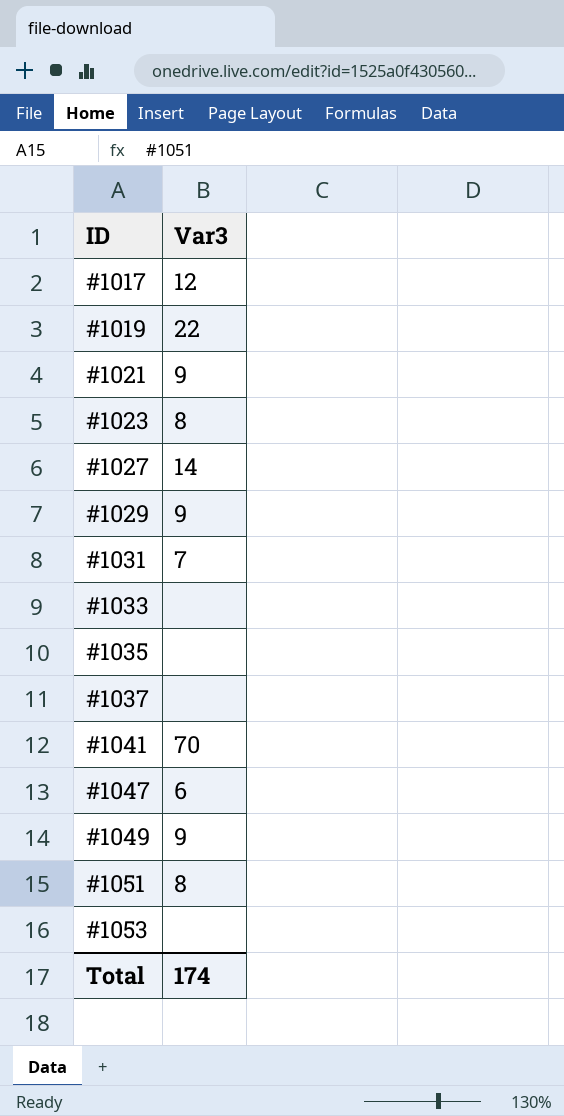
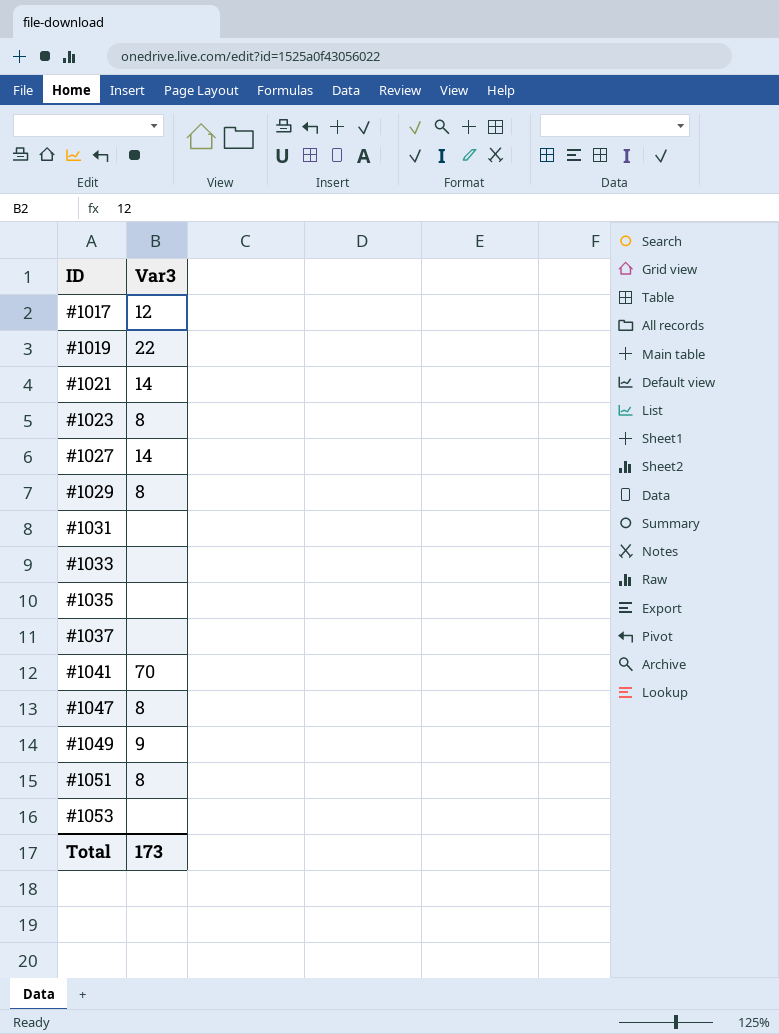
#1021 | Var3: 9 -> 14
#1029 | Var3: 9 -> 8
#1031 | Var3: 7 -> none
#1047 | Var3: 6 -> 8
Total | Var3: 174 -> 173

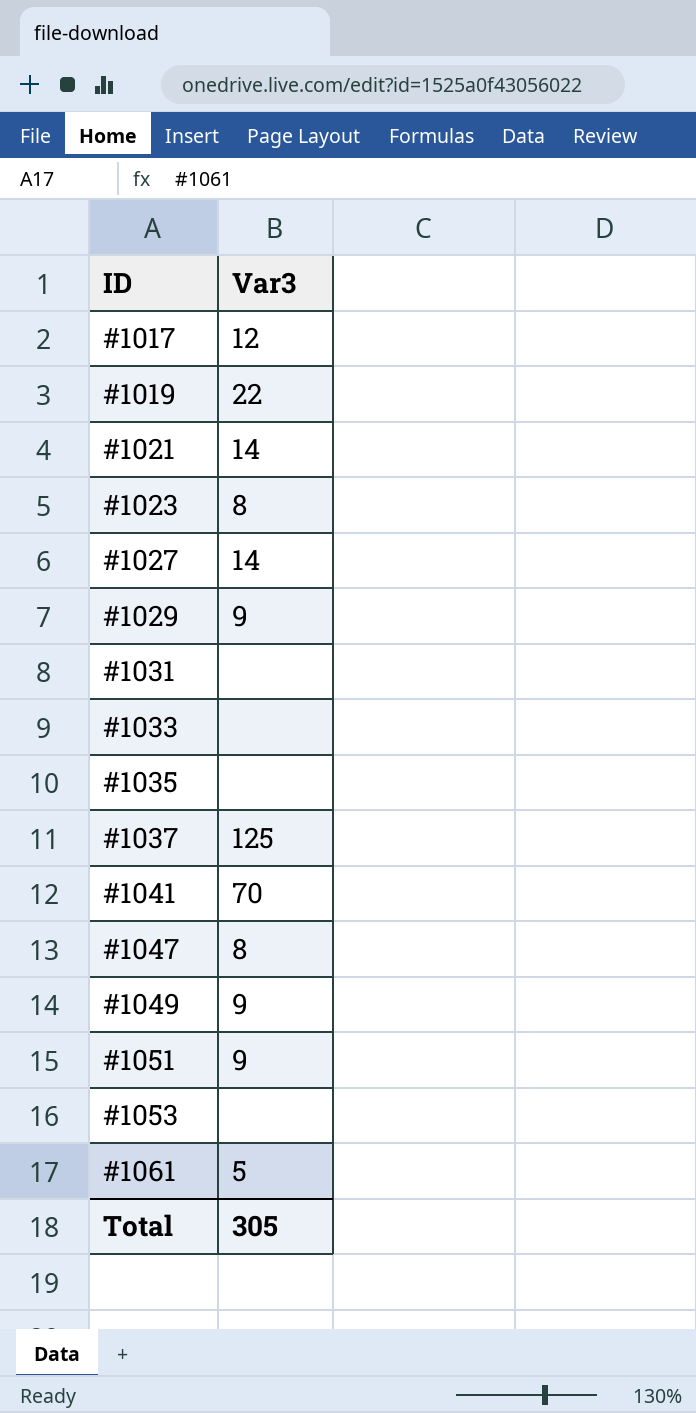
#1029 | Var3: 8 -> 9
#1037 | Var3: none -> 125
#1051 | Var3: 8 -> 9
row #1061: none -> 5
Total | Var3: 173 -> 305

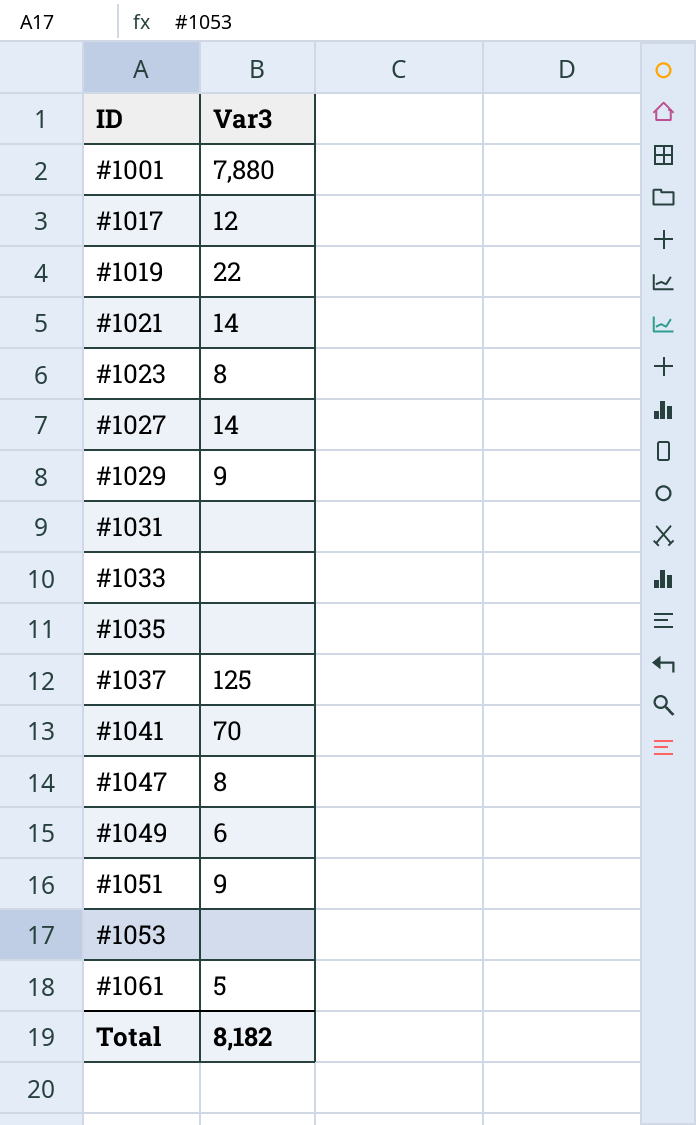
row #1001: none -> 7,880
#1049 | Var3: 9 -> 6
Total | Var3: 305 -> 8,182

